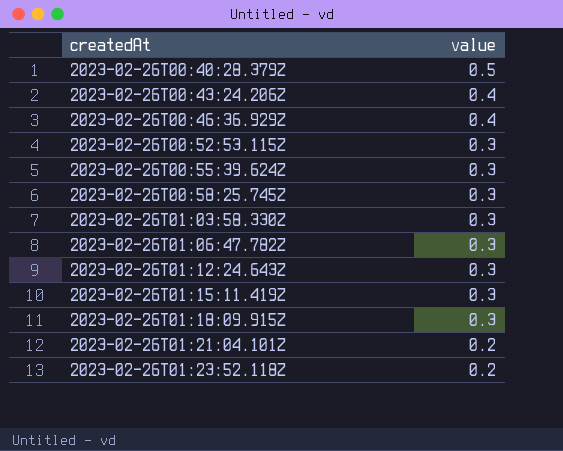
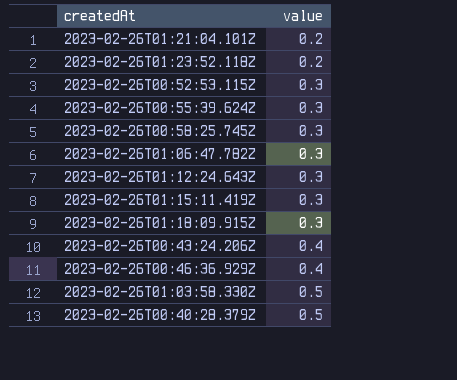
row order: createdAt ascending -> value ascending
2023-02-26T01:03:58.330Z | value: 0.3 -> 0.5

